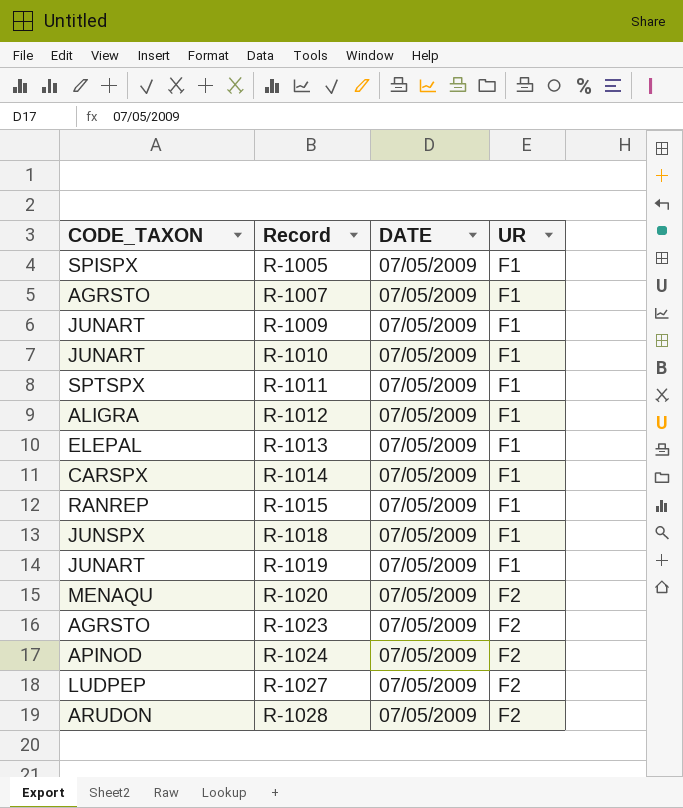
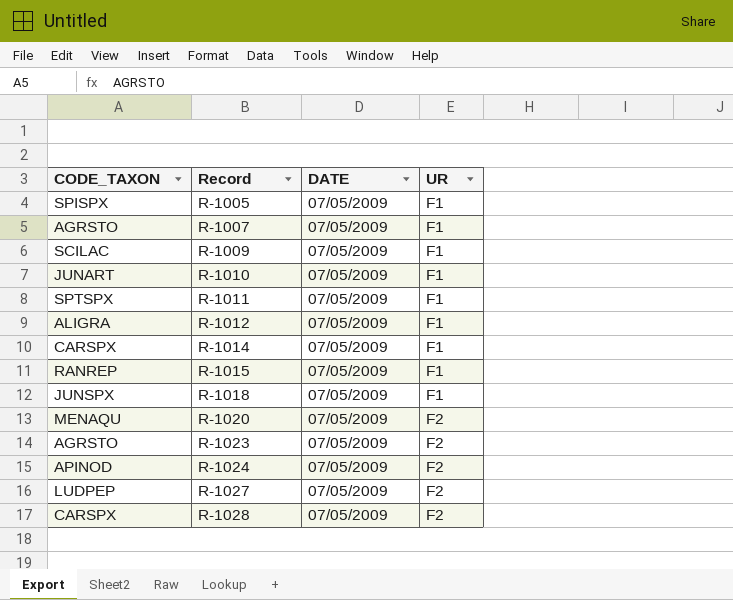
row R-1013: ELEPAL | 07/05/2009 | F1 -> none
row R-1019: JUNART | 07/05/2009 | F1 -> none
R-1009 | CODE_TAXON: JUNART -> SCILAC
R-1028 | CODE_TAXON: ARUDON -> CARSPX

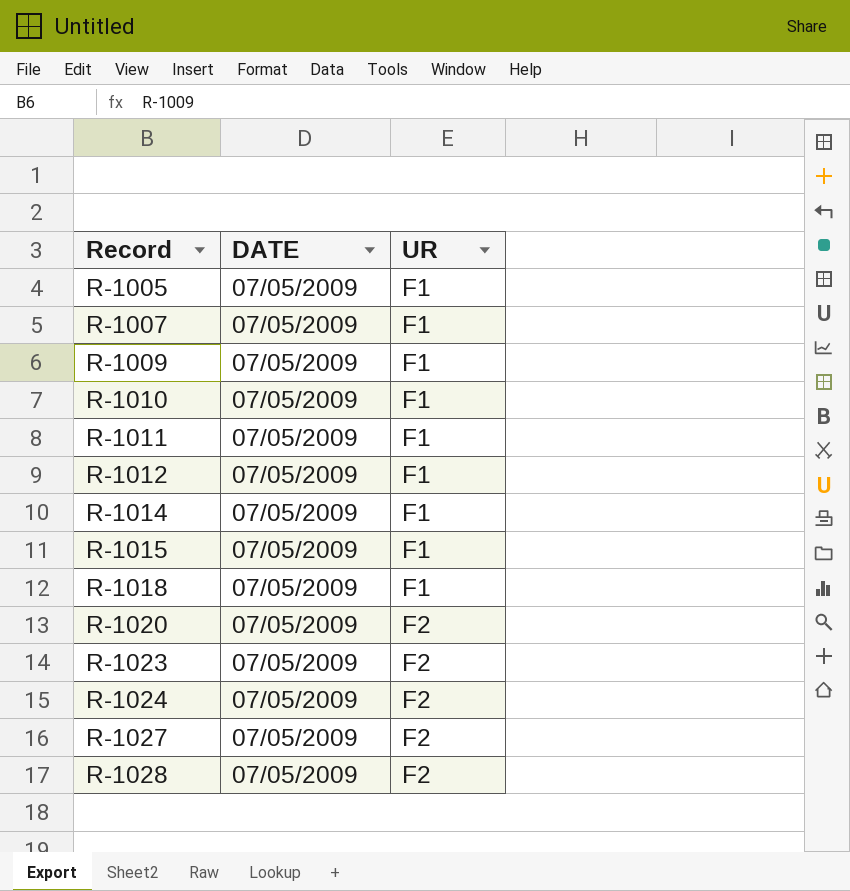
column CODE_TAXON | position: 1 -> none

